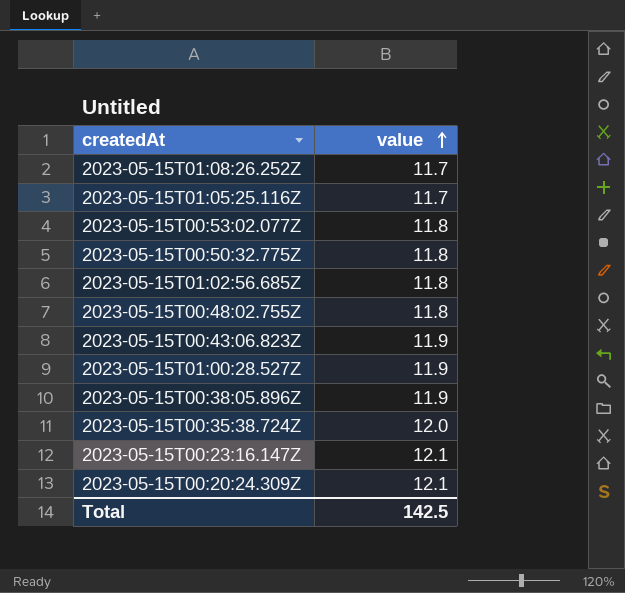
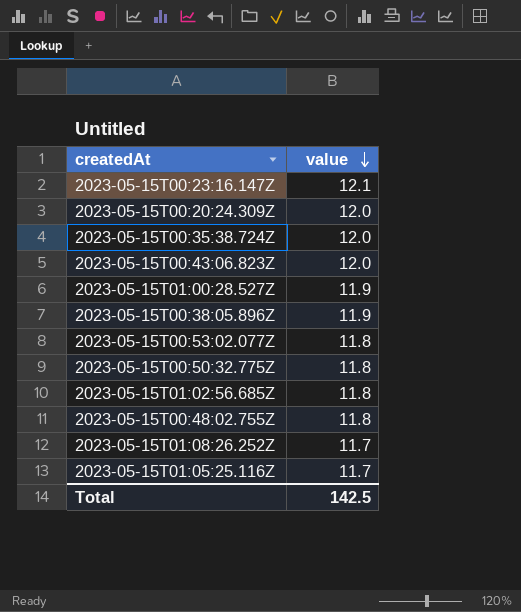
row order: value ascending -> value descending
2023-05-15T00:20:24.309Z | value: 12.1 -> 12.0
2023-05-15T00:43:06.823Z | value: 11.9 -> 12.0

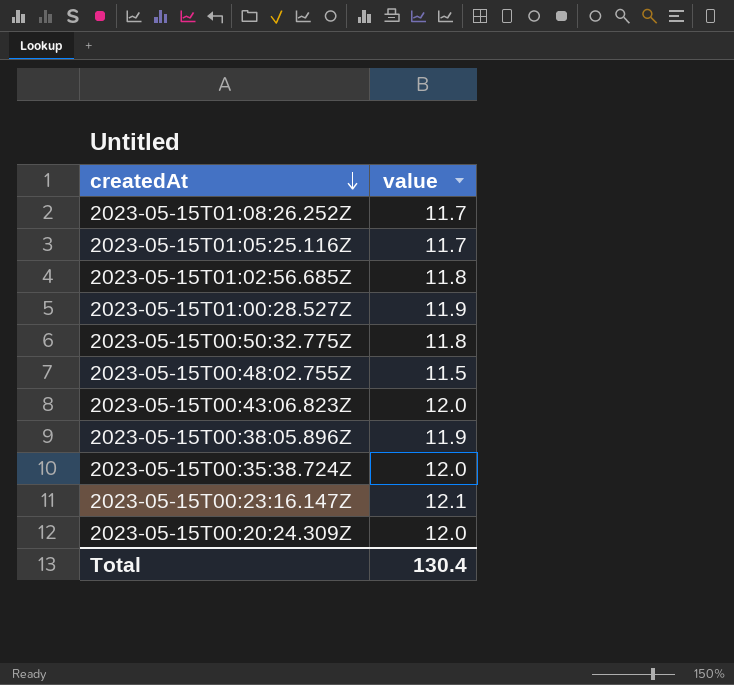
row order: value descending -> createdAt descending
row 2023-05-15T00:53:02.077Z: 11.8 -> none
2023-05-15T00:48:02.755Z | value: 11.8 -> 11.5
Total | value: 142.5 -> 130.4

